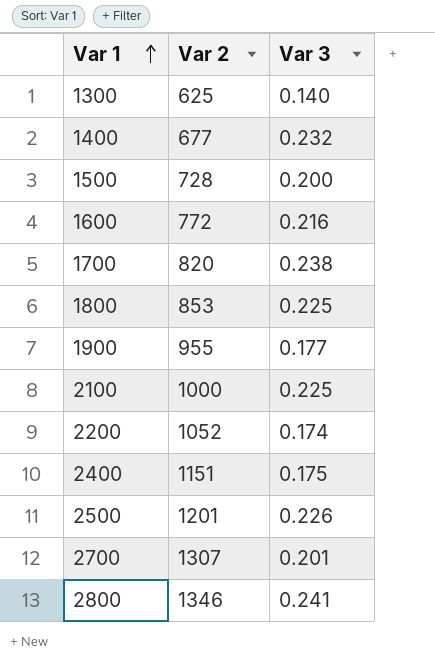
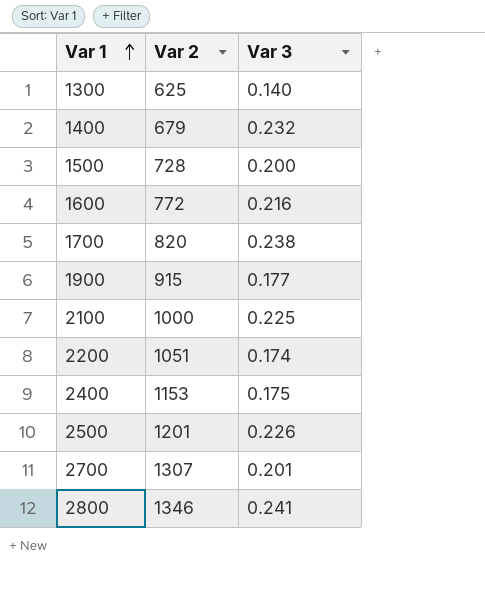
row 1800: 853 | 0.225 -> none
1400 | Var 2: 677 -> 679
1900 | Var 2: 955 -> 915
2200 | Var 2: 1052 -> 1051
2400 | Var 2: 1151 -> 1153

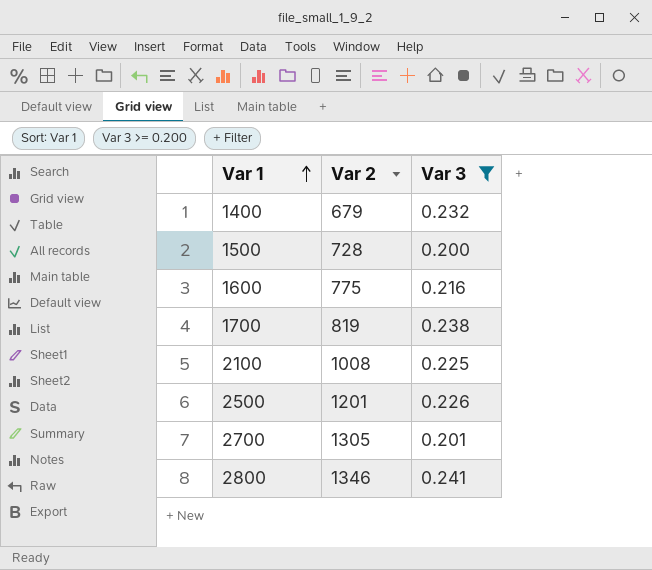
filter: none -> Var 3 >= 0.200
1600 | Var 2: 772 -> 775
1700 | Var 2: 820 -> 819
2100 | Var 2: 1000 -> 1008
2700 | Var 2: 1307 -> 1305

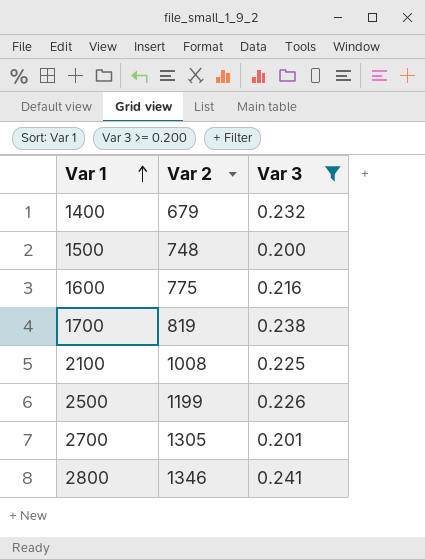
1500 | Var 2: 728 -> 748
2500 | Var 2: 1201 -> 1199

